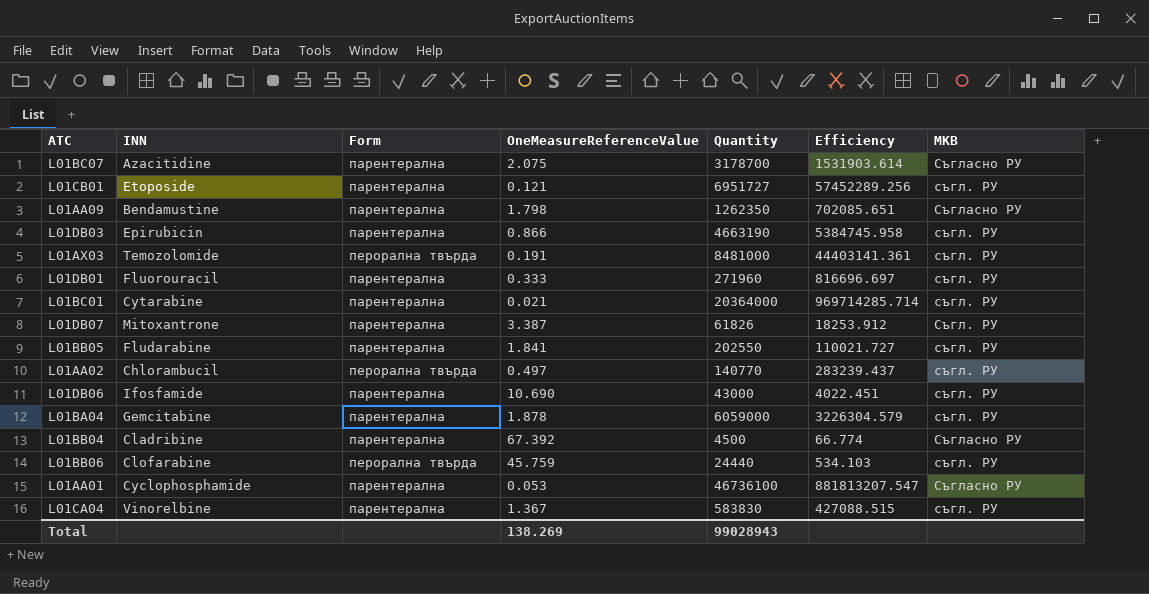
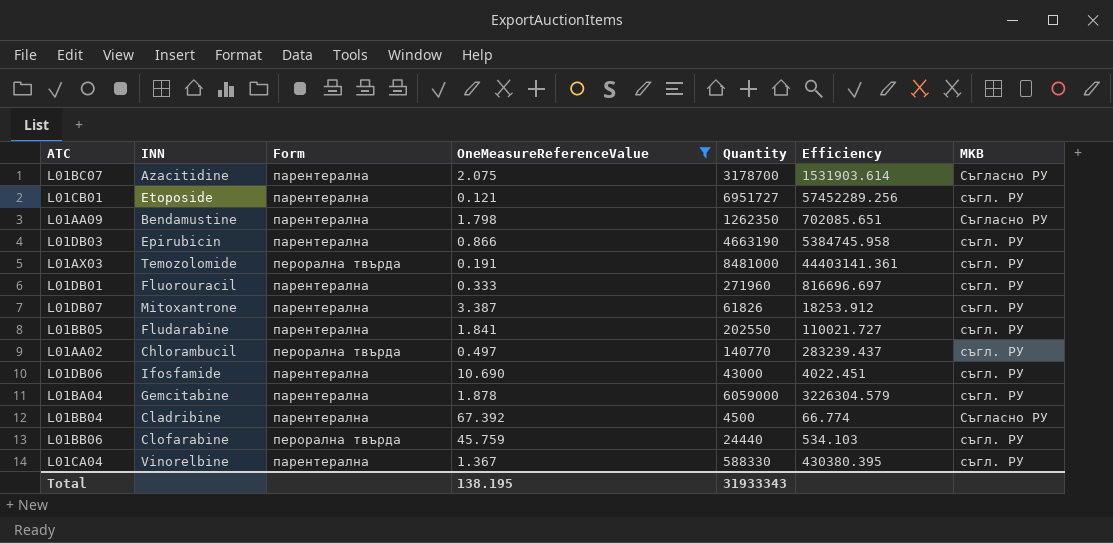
filter: none -> OneMeasureReferenceValue >= 0.121
L01DB07 | MKB: Съгл. РУ -> съгл. РУ
L01CA04 | Quantity: 583830 -> 588330
L01CA04 | Efficiency: 427088.515 -> 430380.395
Total | OneMeasureReferenceValue: 138.269 -> 138.195
Total | Quantity: 99028943 -> 31933343

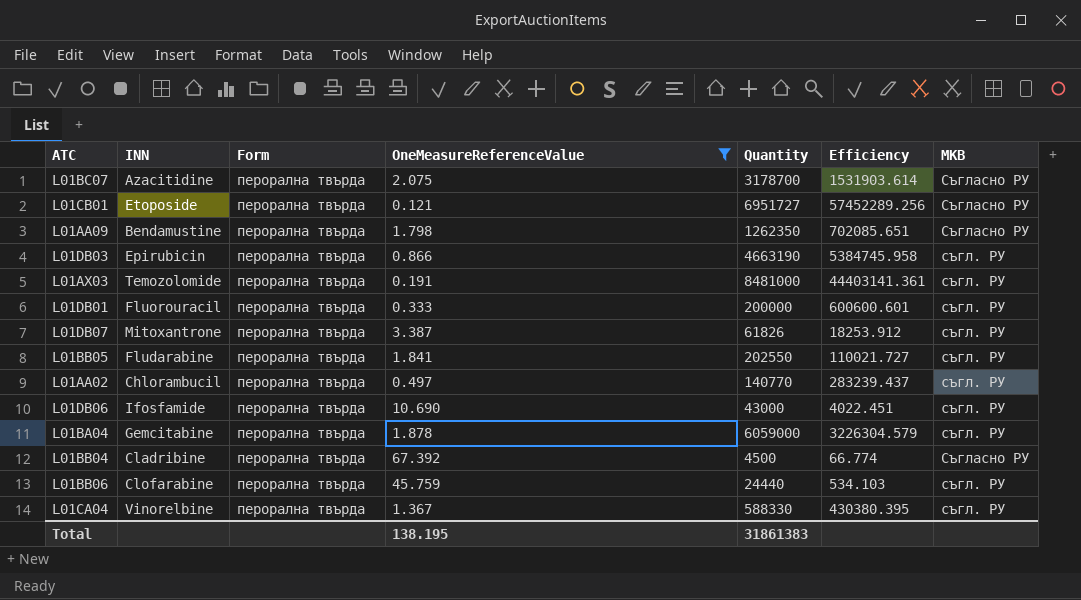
L01BC07 | Form: парентерална -> перорална твърда
L01CB01 | Form: парентерална -> перорална твърда
L01CB01 | MKB: съгл. РУ -> Съгласно РУ
L01AA09 | Form: парентерална -> перорална твърда
L01DB03 | Form: парентерална -> перорална твърда
L01DB01 | Form: парентерална -> перорална твърда
L01DB01 | Quantity: 271960 -> 200000
L01DB01 | Efficiency: 816696.697 -> 600600.601
L01DB07 | Form: парентерална -> перорална твърда
L01BB05 | Form: парентерална -> перорална твърда
L01DB06 | Form: парентерална -> перорална твърда
L01BA04 | Form: парентерална -> перорална твърда
L01BB04 | Form: парентерална -> перорална твърда
L01CA04 | Form: парентерална -> перорална твърда
Total | Quantity: 31933343 -> 31861383

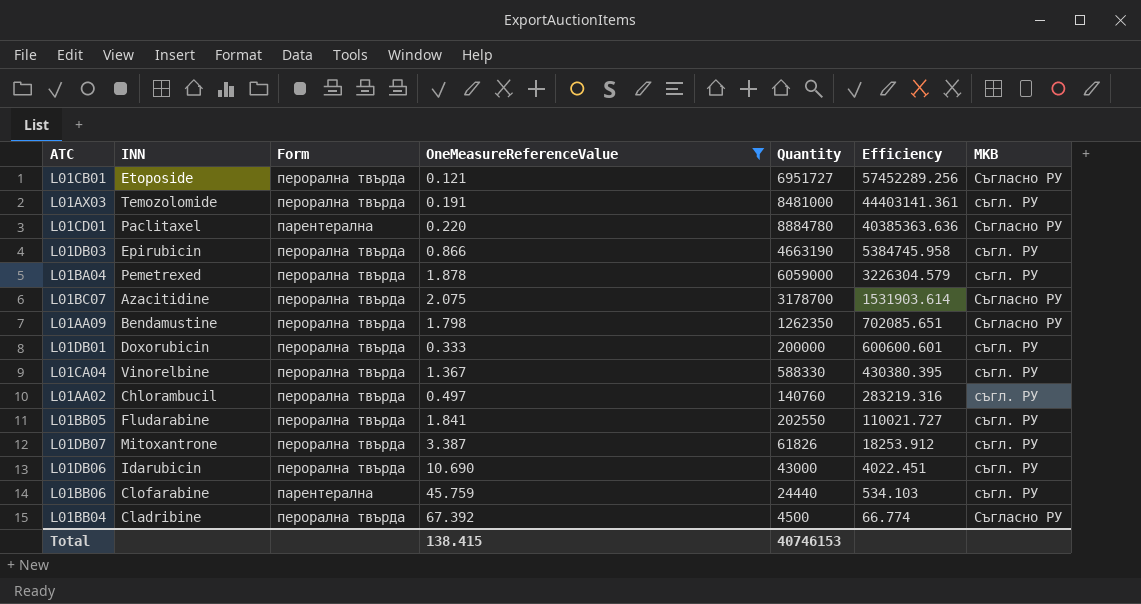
row order: none -> Efficiency descending
row L01CD01: none -> Paclitaxel | парентерална | 0.220 | 8884780 | 40385363.636 | Съгласно РУ
L01BA04 | INN: Gemcitabine -> Pemetrexed
L01DB01 | INN: Fluorouracil -> Doxorubicin
L01AA02 | Quantity: 140770 -> 140760
L01AA02 | Efficiency: 283239.437 -> 283219.316
L01DB06 | INN: Ifosfamide -> Idarubicin
L01BB06 | Form: перорална твърда -> парентерална
Total | OneMeasureReferenceValue: 138.195 -> 138.415
Total | Quantity: 31861383 -> 40746153

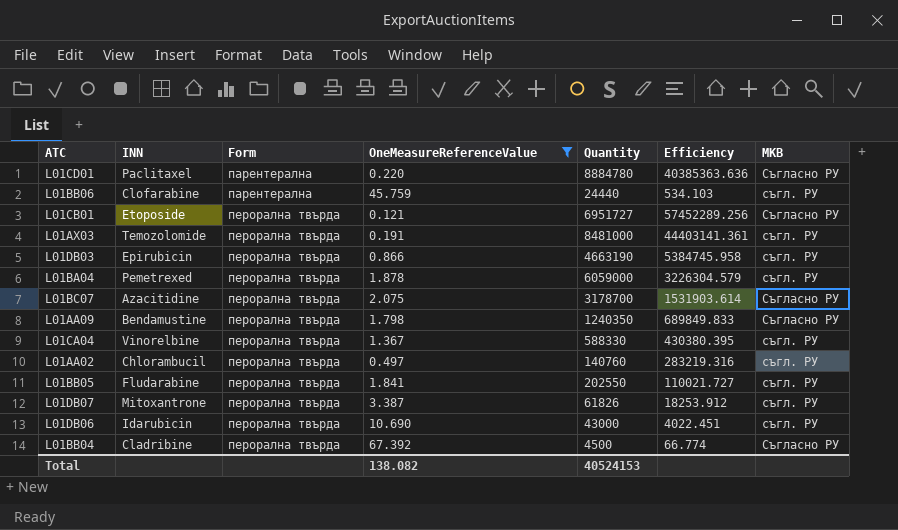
row order: Efficiency descending -> Form ascending
row L01DB01: Doxorubicin | перорална твърда | 0.333 | 200000 | 600600.601 | съгл. РУ -> none
L01AA09 | Quantity: 1262350 -> 1240350
L01AA09 | Efficiency: 702085.651 -> 689849.833
Total | OneMeasureReferenceValue: 138.415 -> 138.082
Total | Quantity: 40746153 -> 40524153

